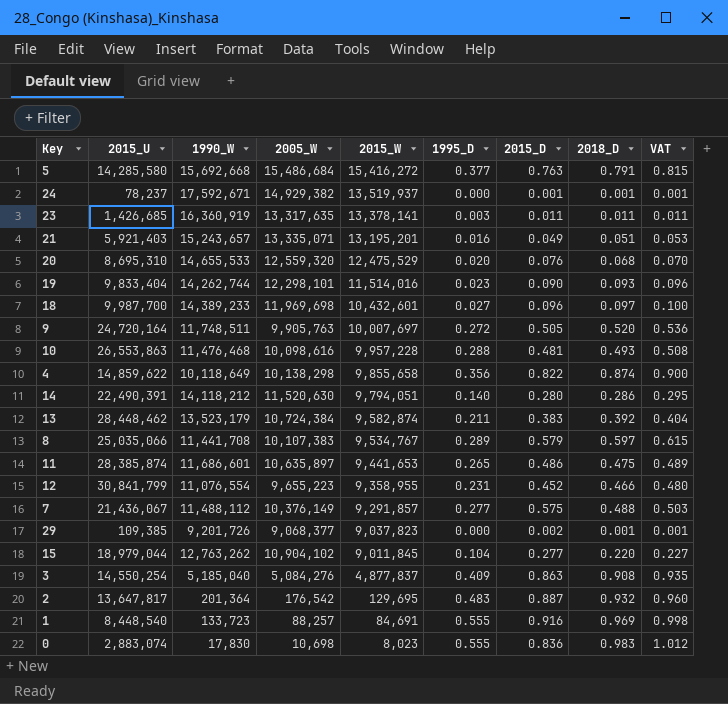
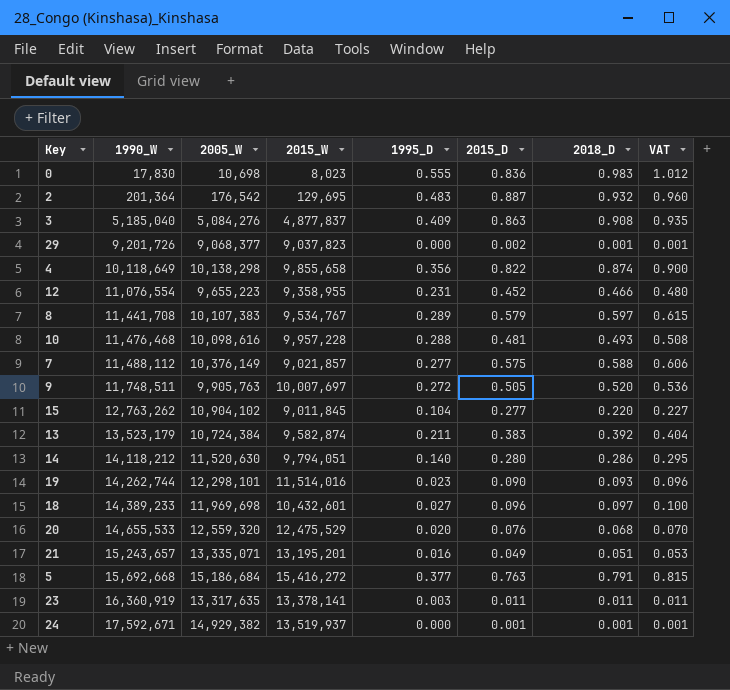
row order: 2015_W descending -> 1990_W ascending
column 2015_U | position: 2 -> none
row 11: 28,385,874 | 11,686,601 | 10,635,897 | 9,441,653 | 0.265 | 0.486 | 0.475 | 0.489 -> none
row 1: 8,448,540 | 133,723 | 88,257 | 84,691 | 0.555 | 0.916 | 0.969 | 0.998 -> none
7 | 2015_W: 9,291,857 -> 9,021,857
7 | 2018_D: 0.488 -> 0.588
7 | VAT: 0.503 -> 0.606
5 | 2005_W: 15,486,684 -> 15,186,684

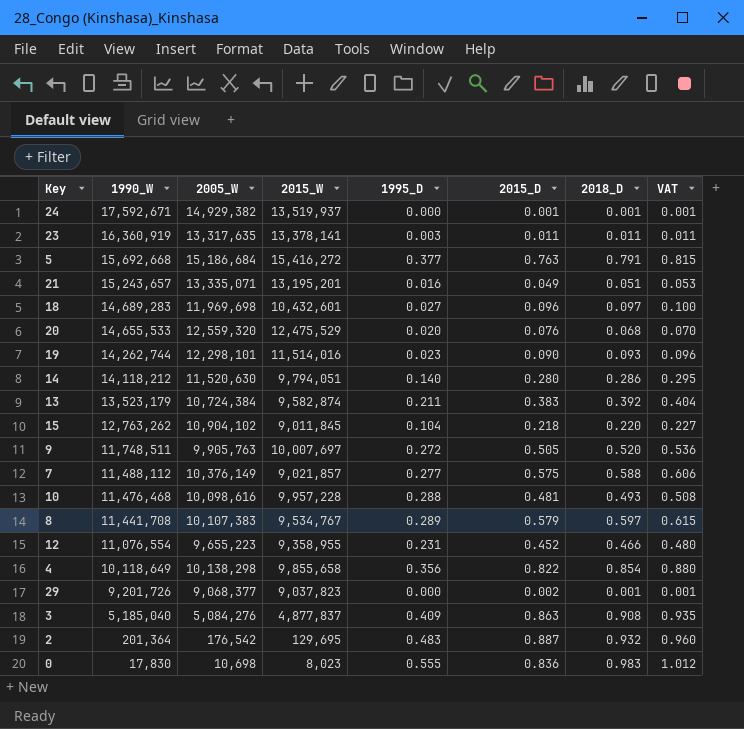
row order: 1990_W ascending -> 1990_W descending
18 | 1990_W: 14,389,233 -> 14,689,283
15 | 2015_D: 0.277 -> 0.218
4 | 2018_D: 0.874 -> 0.854
4 | VAT: 0.900 -> 0.880

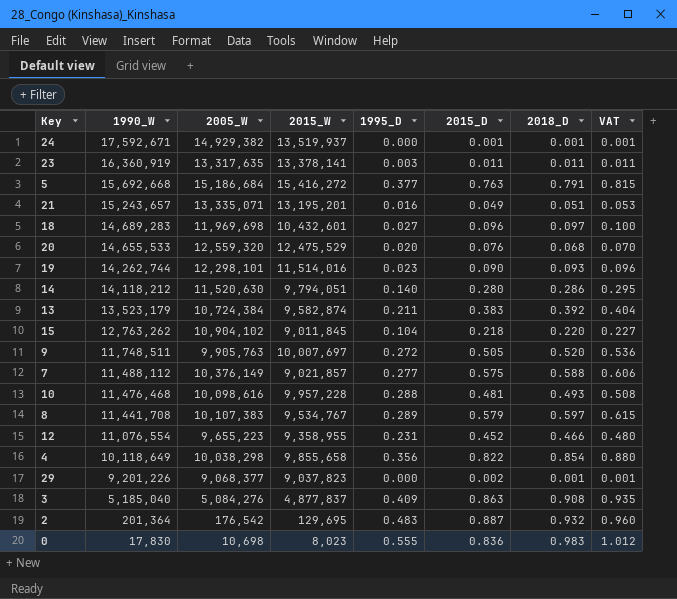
4 | 2005_W: 10,138,298 -> 10,038,298
29 | 1990_W: 9,201,726 -> 9,201,226

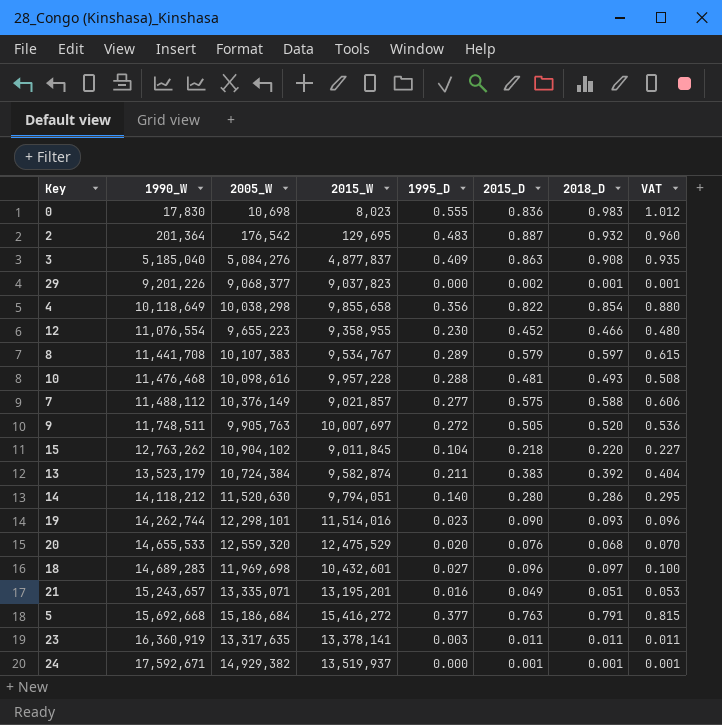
row order: 1990_W descending -> 1990_W ascending
12 | 1995_D: 0.231 -> 0.230

